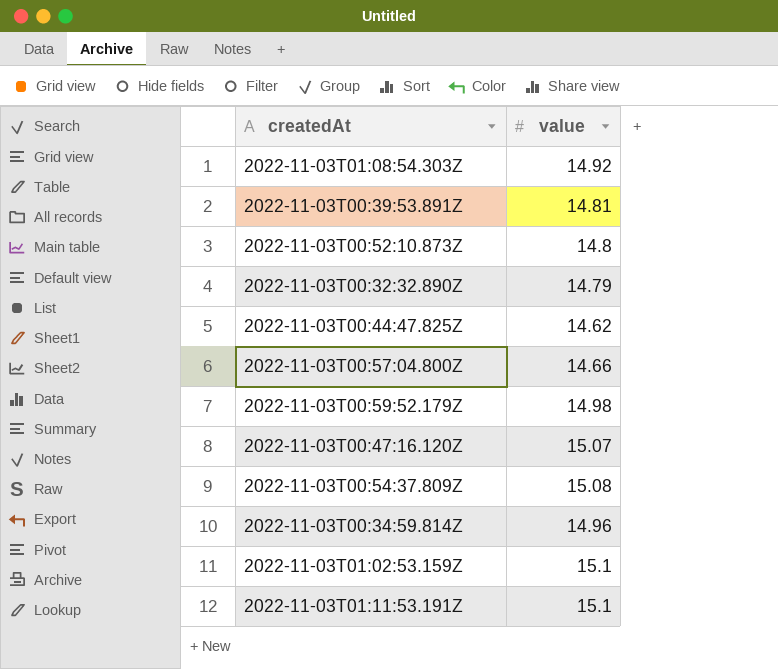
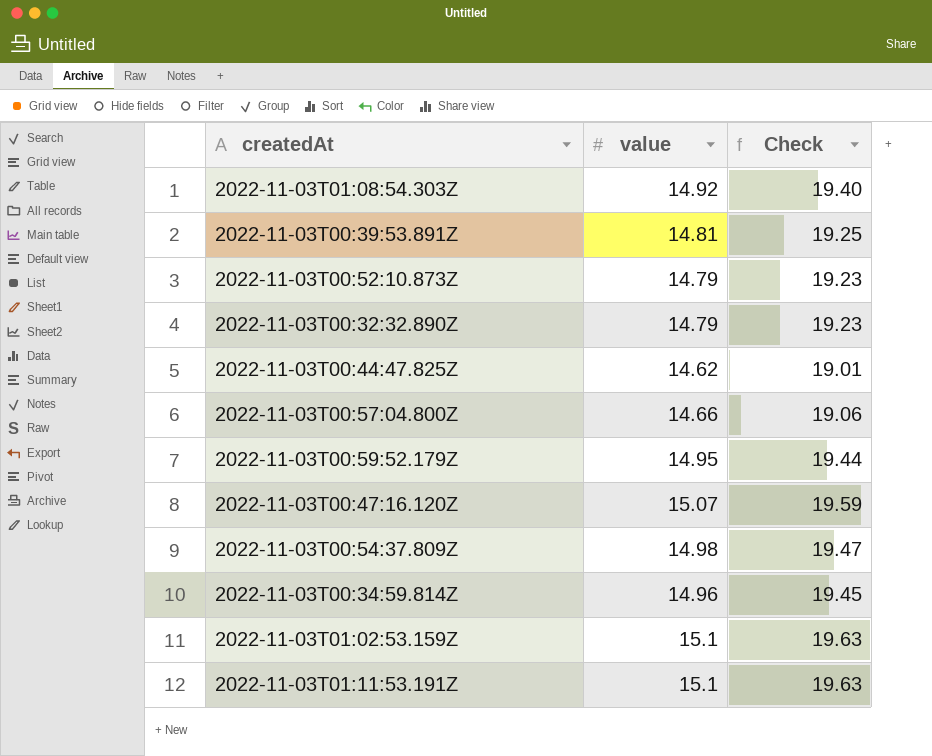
column Check | formula: none -> [value] * 1.3
2022-11-03T00:52:10.873Z | value: 14.8 -> 14.79
2022-11-03T00:59:52.179Z | value: 14.98 -> 14.95
2022-11-03T00:54:37.809Z | value: 15.08 -> 14.98

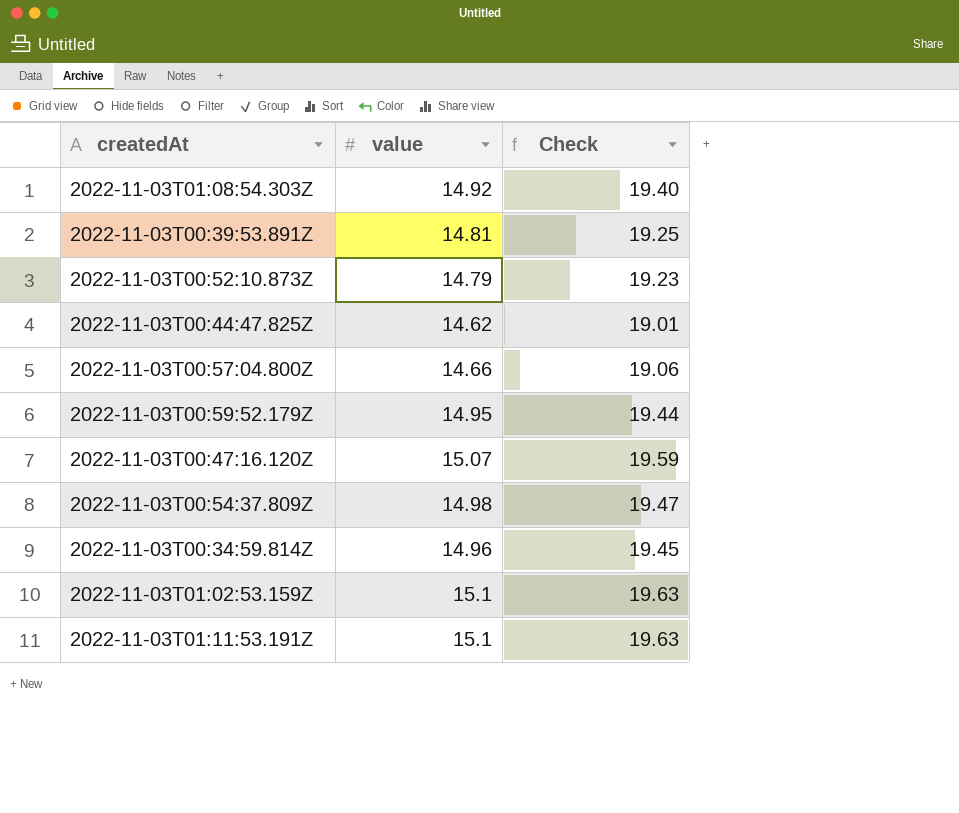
row 2022-11-03T00:32:32.890Z: 14.79 | 19.23 -> none

